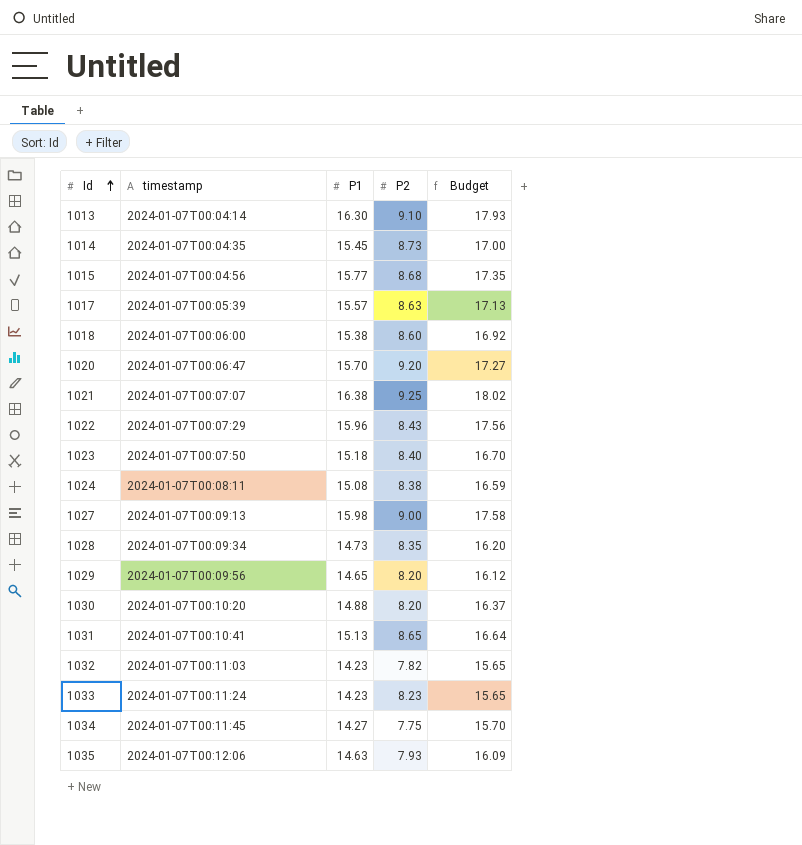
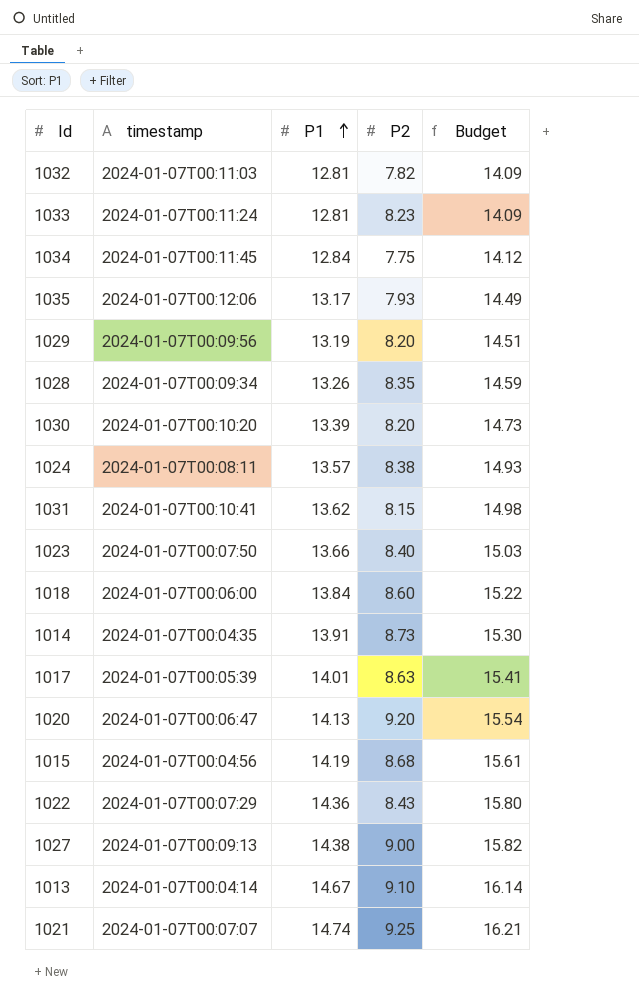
row order: Id ascending -> P1 ascending
1032 | P1: 14.23 -> 12.81
1032 | Budget: 15.65 -> 14.09
1033 | P1: 14.23 -> 12.81
1033 | Budget: 15.65 -> 14.09
1034 | P1: 14.27 -> 12.84
1034 | Budget: 15.70 -> 14.12
1035 | P1: 14.63 -> 13.17
1035 | Budget: 16.09 -> 14.49
1029 | P1: 14.65 -> 13.19
1029 | Budget: 16.12 -> 14.51
1028 | P1: 14.73 -> 13.26
1028 | Budget: 16.20 -> 14.59
1030 | P1: 14.88 -> 13.39
1030 | Budget: 16.37 -> 14.73
1024 | P1: 15.08 -> 13.57
1024 | Budget: 16.59 -> 14.93
1031 | P1: 15.13 -> 13.62
1031 | P2: 8.65 -> 8.15
1031 | Budget: 16.64 -> 14.98
1023 | P1: 15.18 -> 13.66
1023 | Budget: 16.70 -> 15.03
1018 | P1: 15.38 -> 13.84
1018 | Budget: 16.92 -> 15.22
1014 | P1: 15.45 -> 13.91
1014 | Budget: 17.00 -> 15.30
1017 | P1: 15.57 -> 14.01
1017 | Budget: 17.13 -> 15.41
1020 | P1: 15.70 -> 14.13
1020 | Budget: 17.27 -> 15.54
1015 | P1: 15.77 -> 14.19
1015 | Budget: 17.35 -> 15.61
1022 | P1: 15.96 -> 14.36
1022 | Budget: 17.56 -> 15.80
1027 | P1: 15.98 -> 14.38
1027 | Budget: 17.58 -> 15.82
1013 | P1: 16.30 -> 14.67
1013 | Budget: 17.93 -> 16.14
1021 | P1: 16.38 -> 14.74
1021 | Budget: 18.02 -> 16.21

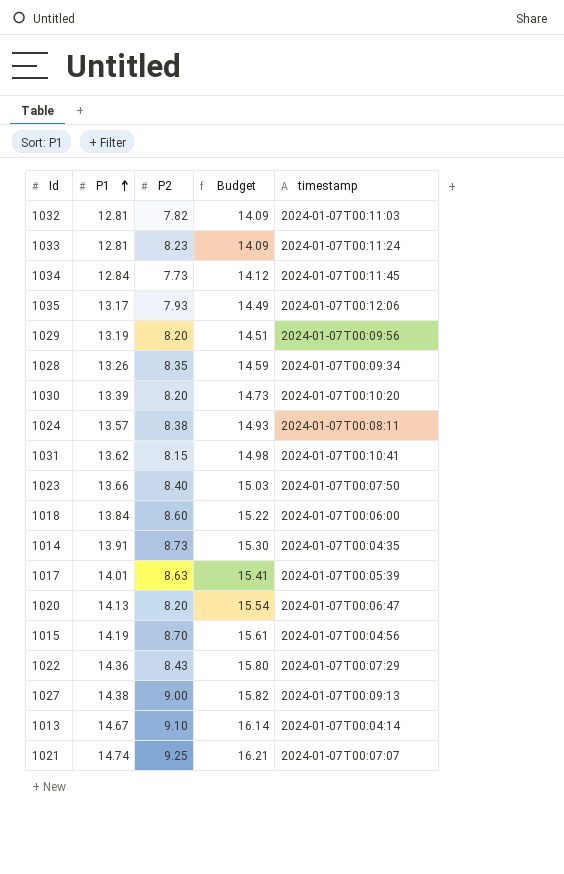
column timestamp | position: 2 -> 5
1034 | P2: 7.75 -> 7.73
1020 | P2: 9.20 -> 8.20
1015 | P2: 8.68 -> 8.70

